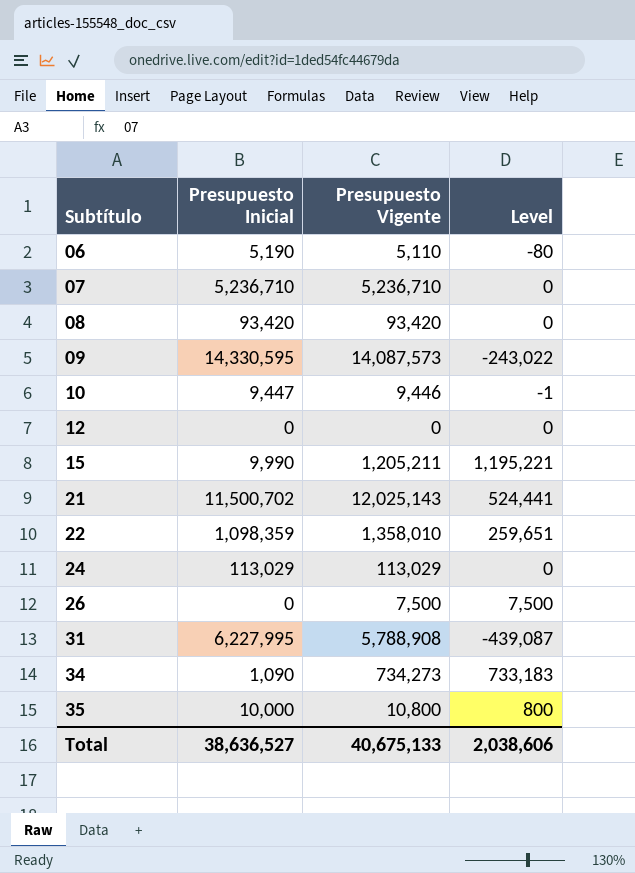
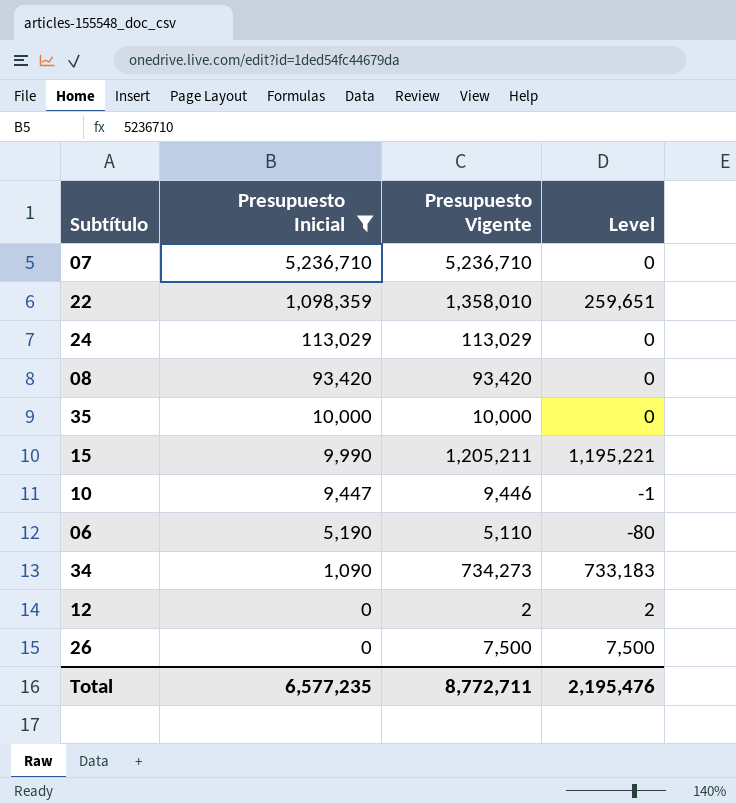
filter: none -> Presupuesto Inicial <= 5,236,710
row order: Subtítulo ascending -> Presupuesto Inicial descending
35 | Presupuesto Vigente: 10,800 -> 10,000
35 | Level: 800 -> 0
12 | Presupuesto Vigente: 0 -> 2
12 | Level: 0 -> 2
Total | Presupuesto Inicial: 38,636,527 -> 6,577,235
Total | Presupuesto Vigente: 40,675,133 -> 8,772,711
Total | Level: 2,038,606 -> 2,195,476

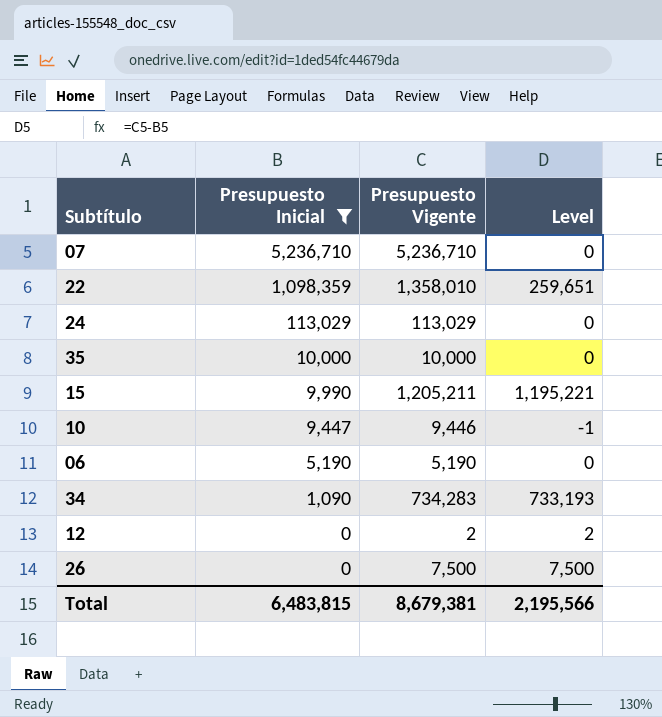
row 08: 93,420 | 93,420 | 0 -> none
06 | Presupuesto Vigente: 5,110 -> 5,190
06 | Level: -80 -> 0
34 | Presupuesto Vigente: 734,273 -> 734,283
34 | Level: 733,183 -> 733,193
Total | Presupuesto Inicial: 6,577,235 -> 6,483,815
Total | Presupuesto Vigente: 8,772,711 -> 8,679,381
Total | Level: 2,195,476 -> 2,195,566

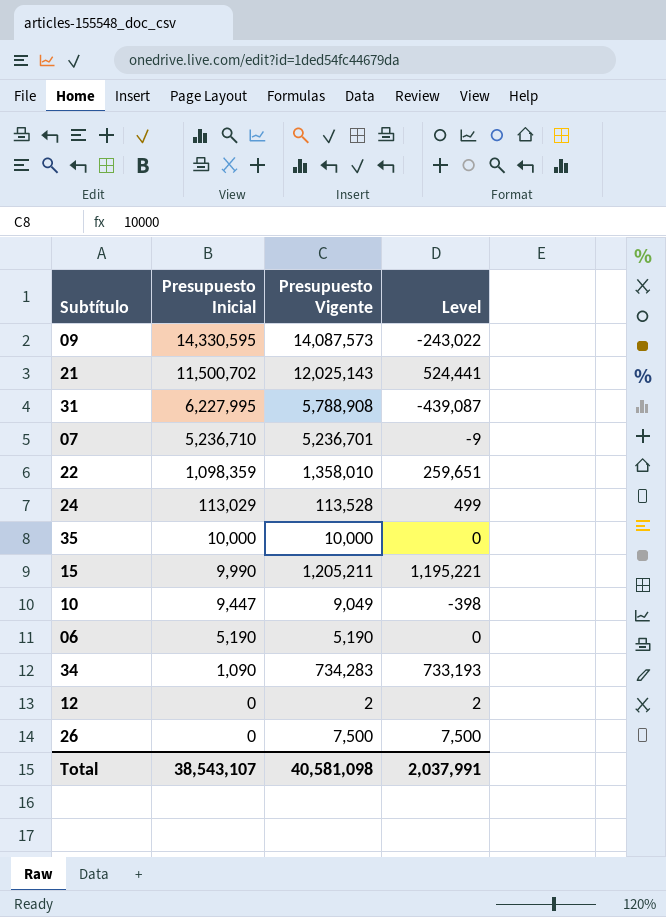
filter: Presupuesto Inicial <= 5,236,710 -> none
07 | Presupuesto Vigente: 5,236,710 -> 5,236,701
07 | Level: 0 -> -9
24 | Presupuesto Vigente: 113,029 -> 113,528
24 | Level: 0 -> 499
10 | Presupuesto Vigente: 9,446 -> 9,049
10 | Level: -1 -> -398
Total | Presupuesto Inicial: 6,483,815 -> 38,543,107
Total | Presupuesto Vigente: 8,679,381 -> 40,581,098
Total | Level: 2,195,566 -> 2,037,991

